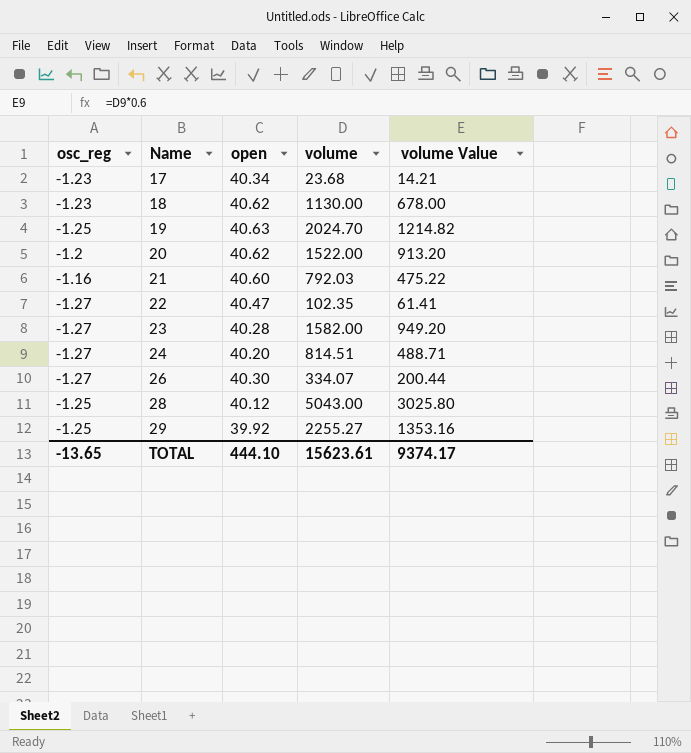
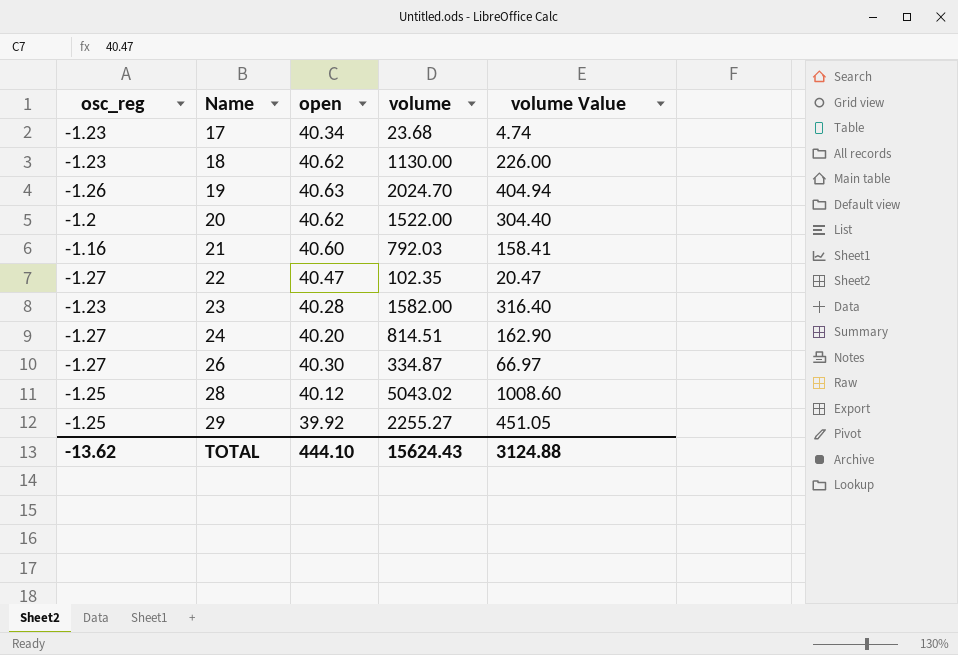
column volume Value | formula: [volume] * 0.6 -> [volume] * 0.2
19 | osc_reg: -1.25 -> -1.26
23 | osc_reg: -1.27 -> -1.23
26 | volume: 334.07 -> 334.87
28 | volume: 5043.00 -> 5043.02
TOTAL | osc_reg: -13.65 -> -13.62
TOTAL | volume: 15623.61 -> 15624.43
TOTAL | volume Value: 9374.17 -> 3124.88

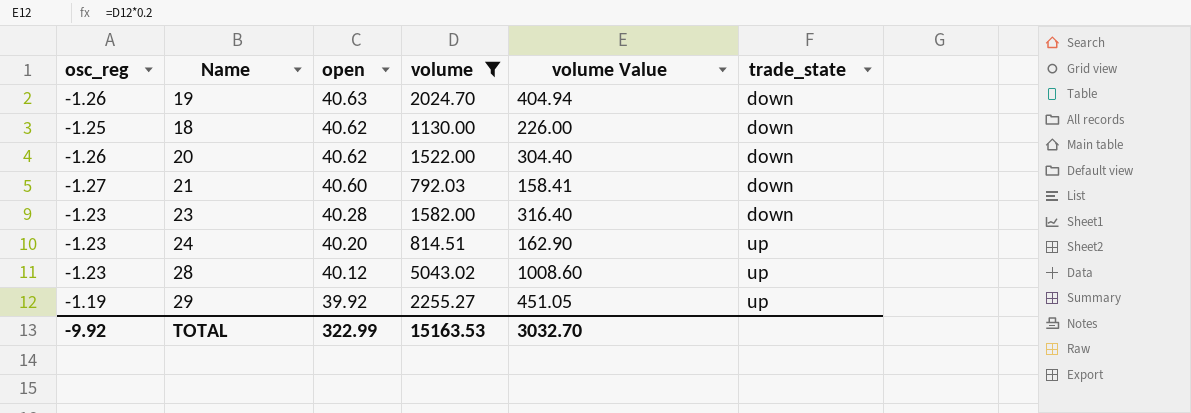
filter: none -> volume >= 792.03
row order: Name ascending -> open descending
column trade_state | position: none -> 6
18 | osc_reg: -1.23 -> -1.25
20 | osc_reg: -1.2 -> -1.26
21 | osc_reg: -1.16 -> -1.27
24 | osc_reg: -1.27 -> -1.23
28 | osc_reg: -1.25 -> -1.23
29 | osc_reg: -1.25 -> -1.19
TOTAL | osc_reg: -13.62 -> -9.92
TOTAL | open: 444.10 -> 322.99
TOTAL | volume: 15624.43 -> 15163.53
TOTAL | volume Value: 3124.88 -> 3032.70

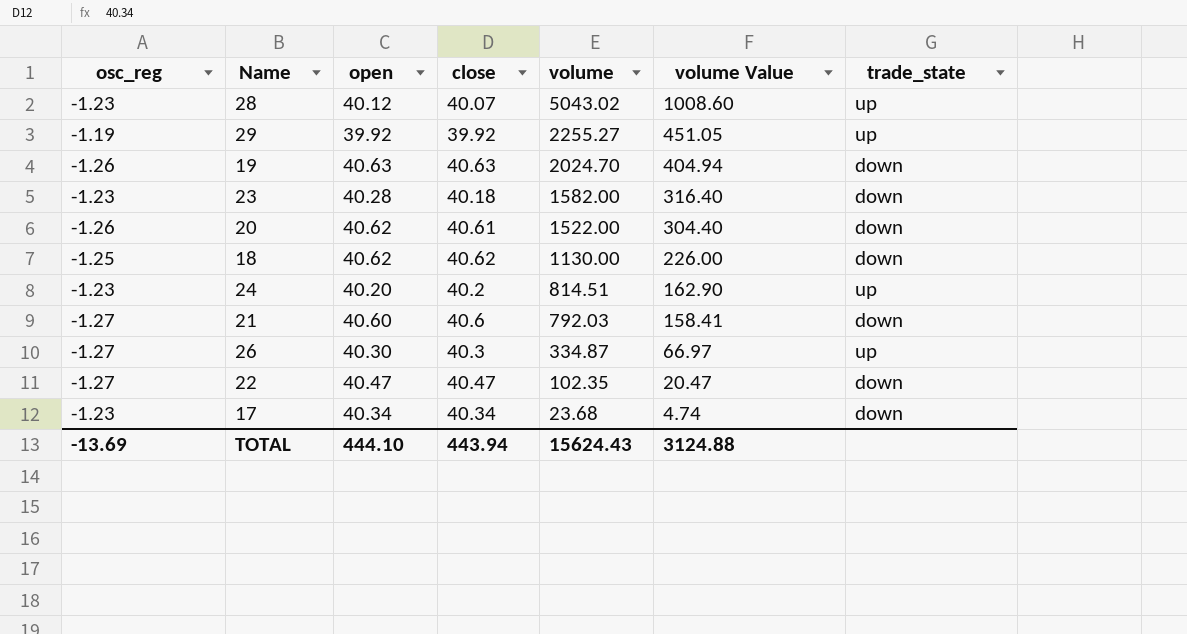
filter: volume >= 792.03 -> none
row order: open descending -> volume descending
column close | position: none -> 4
TOTAL | osc_reg: -9.92 -> -13.69
TOTAL | open: 322.99 -> 444.10
TOTAL | volume: 15163.53 -> 15624.43
TOTAL | volume Value: 3032.70 -> 3124.88

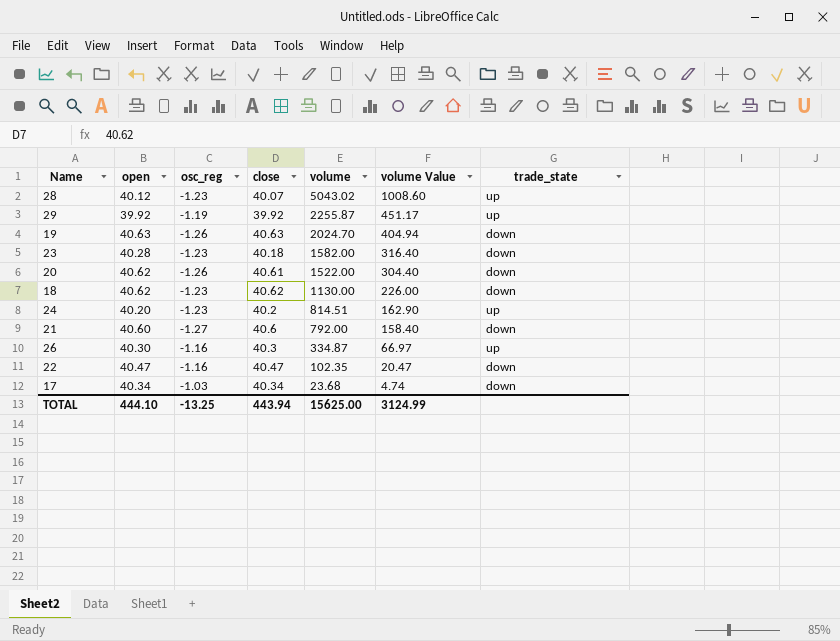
column osc_reg | position: 1 -> 3
29 | volume: 2255.27 -> 2255.87
29 | volume Value: 451.05 -> 451.17
18 | osc_reg: -1.25 -> -1.23
21 | volume: 792.03 -> 792.00
21 | volume Value: 158.41 -> 158.40
26 | osc_reg: -1.27 -> -1.16
22 | osc_reg: -1.27 -> -1.16
17 | osc_reg: -1.23 -> -1.03
TOTAL | osc_reg: -13.69 -> -13.25
TOTAL | volume: 15624.43 -> 15625.00
TOTAL | volume Value: 3124.88 -> 3124.99

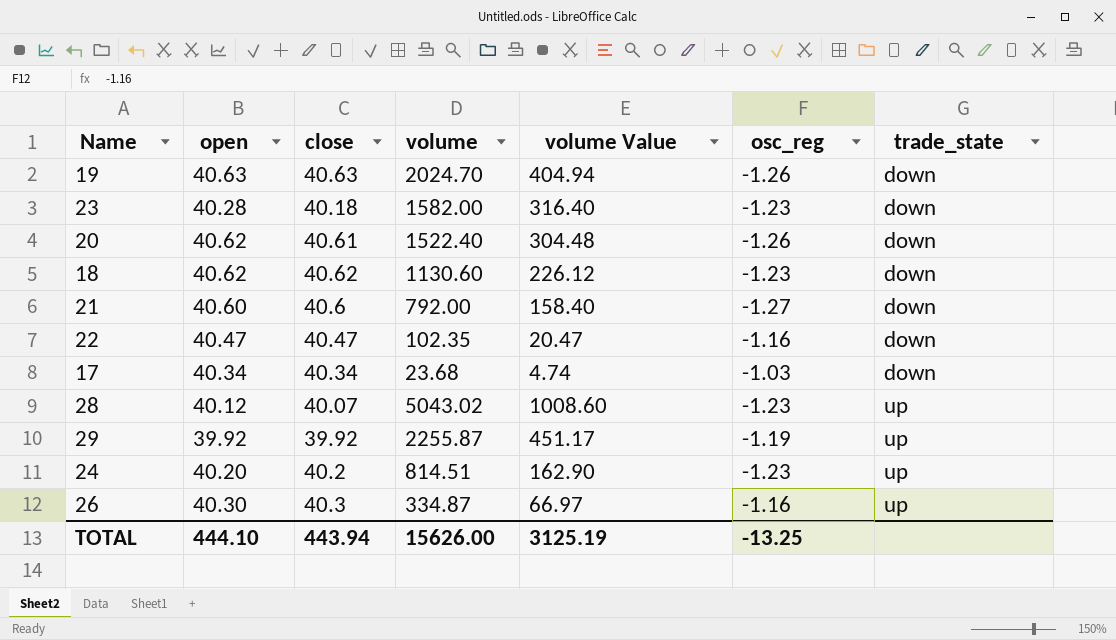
row order: volume descending -> trade_state ascending
column osc_reg | position: 3 -> 6
20 | volume: 1522.00 -> 1522.40
20 | volume Value: 304.40 -> 304.48
18 | volume: 1130.00 -> 1130.60
18 | volume Value: 226.00 -> 226.12
TOTAL | volume: 15625.00 -> 15626.00
TOTAL | volume Value: 3124.99 -> 3125.19

